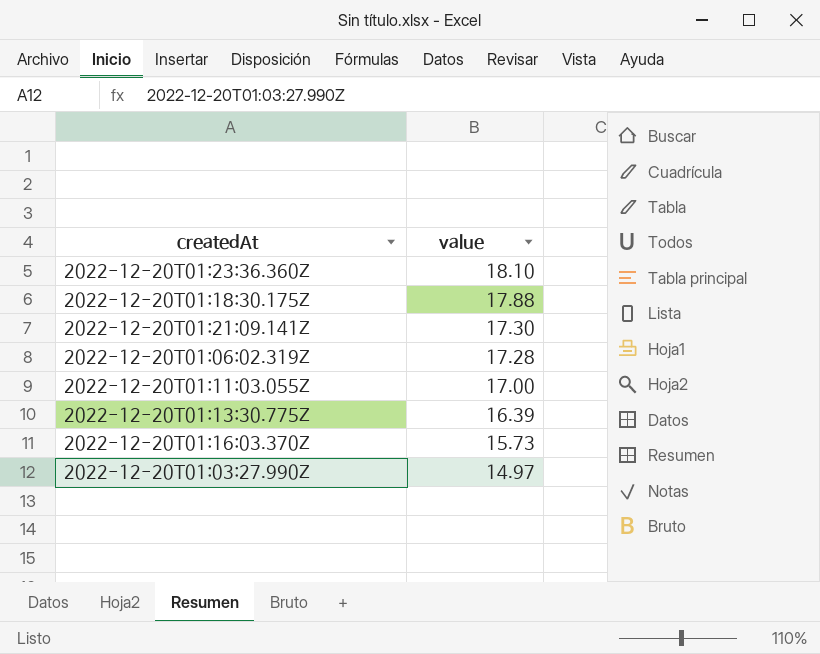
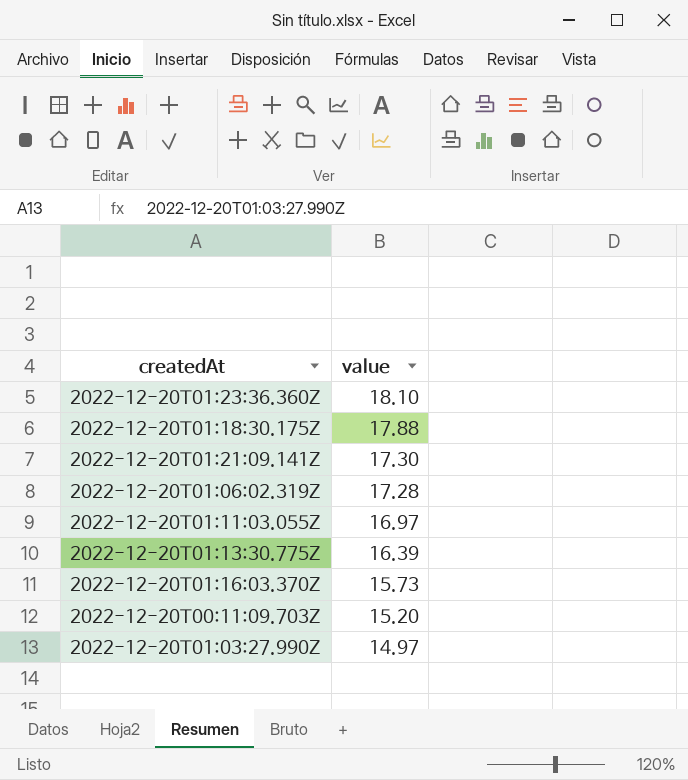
2022-12-20T01:11:03.055Z | value: 17.00 -> 16.97
row 2022-12-20T00:11:09.703Z: none -> 15.20

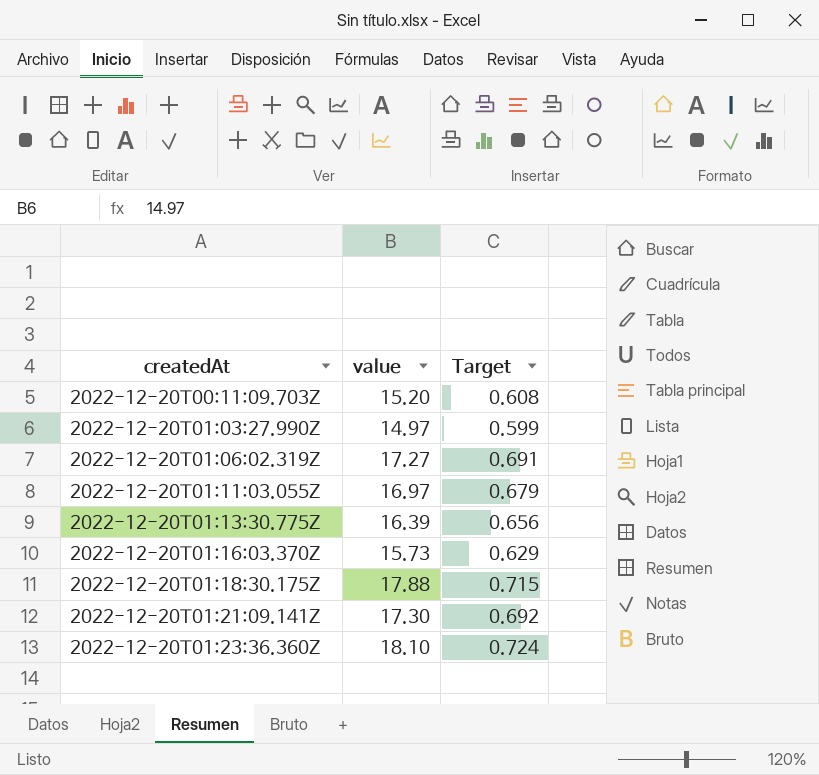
row order: value descending -> createdAt ascending
column Target | formula: none -> [value] * 0.04
2022-12-20T01:06:02.319Z | value: 17.28 -> 17.27

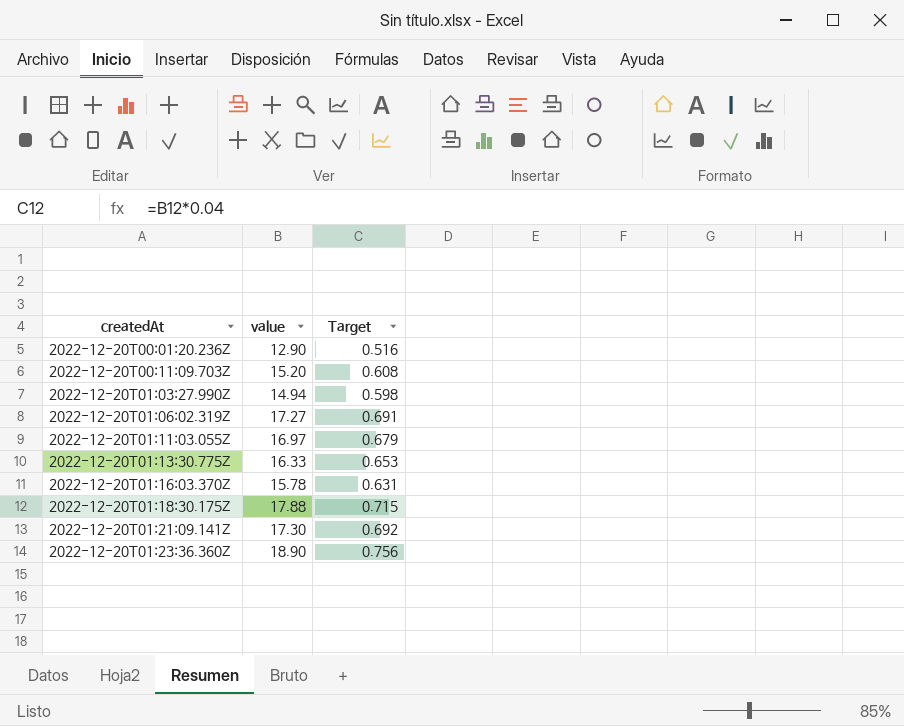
row 2022-12-20T00:01:20.236Z: none -> 12.90 | 0.516
2022-12-20T01:03:27.990Z | value: 14.97 -> 14.94
2022-12-20T01:03:27.990Z | Target: 0.599 -> 0.598
2022-12-20T01:13:30.775Z | value: 16.39 -> 16.33
2022-12-20T01:13:30.775Z | Target: 0.656 -> 0.653
2022-12-20T01:16:03.370Z | value: 15.73 -> 15.78
2022-12-20T01:16:03.370Z | Target: 0.629 -> 0.631
2022-12-20T01:23:36.360Z | value: 18.10 -> 18.90
2022-12-20T01:23:36.360Z | Target: 0.724 -> 0.756

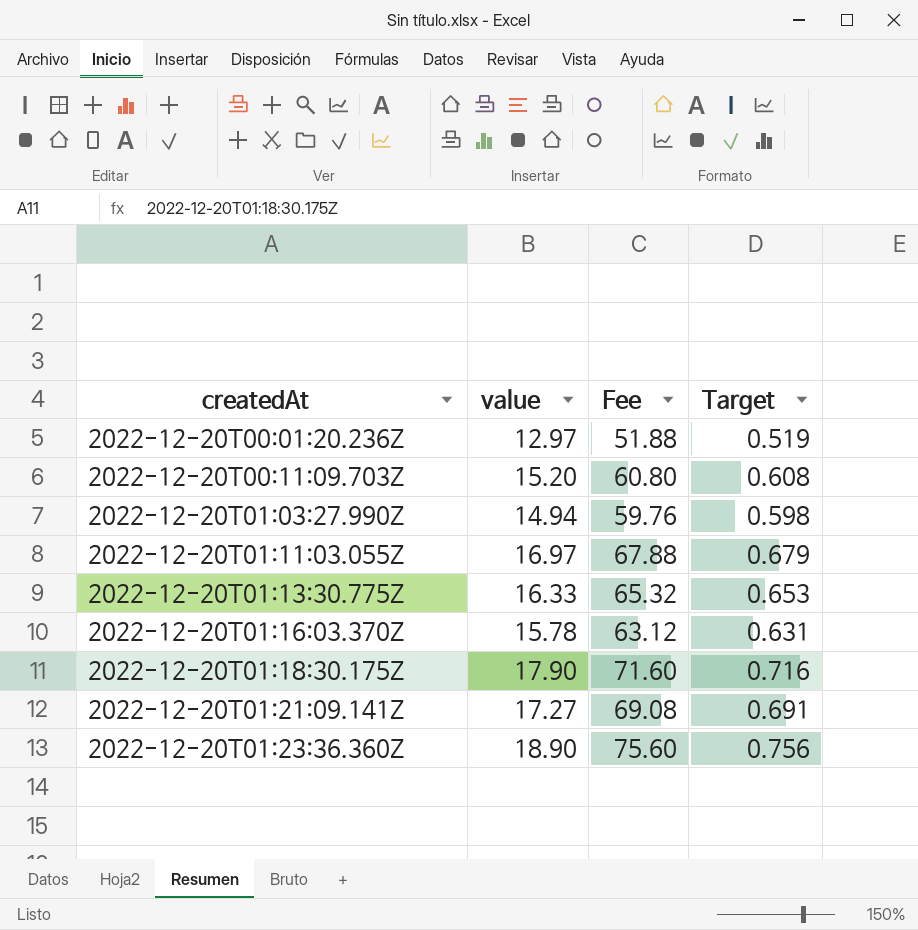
column Fee | formula: none -> [value] * 4
row 2022-12-20T01:06:02.319Z: 17.27 | 0.691 -> none
2022-12-20T00:01:20.236Z | value: 12.90 -> 12.97
2022-12-20T00:01:20.236Z | Target: 0.516 -> 0.519
2022-12-20T01:18:30.175Z | value: 17.88 -> 17.90
2022-12-20T01:18:30.175Z | Target: 0.715 -> 0.716
2022-12-20T01:21:09.141Z | value: 17.30 -> 17.27
2022-12-20T01:21:09.141Z | Target: 0.692 -> 0.691

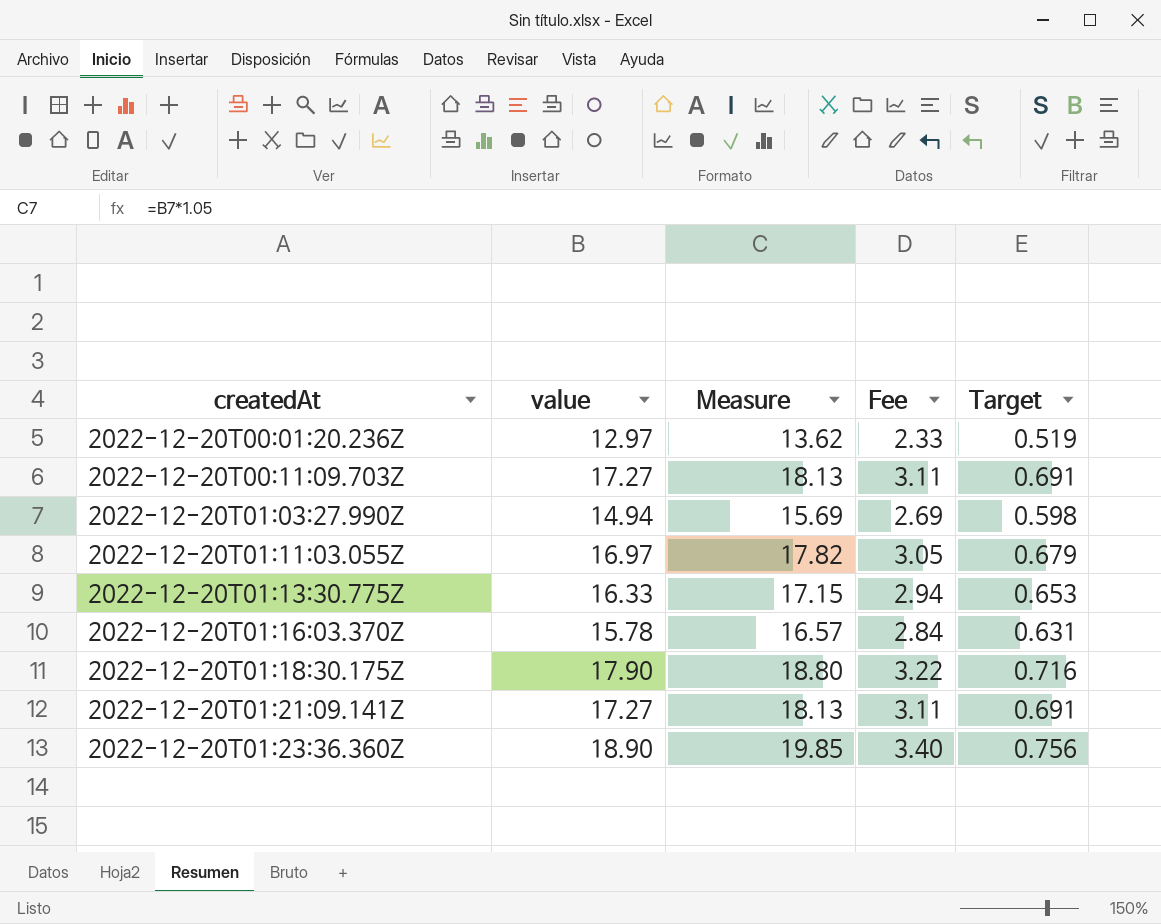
column Measure | formula: none -> [value] * 1.05
column Fee | formula: [value] * 4 -> [value] * 0.18
2022-12-20T00:11:09.703Z | value: 15.20 -> 17.27
2022-12-20T00:11:09.703Z | Target: 0.608 -> 0.691

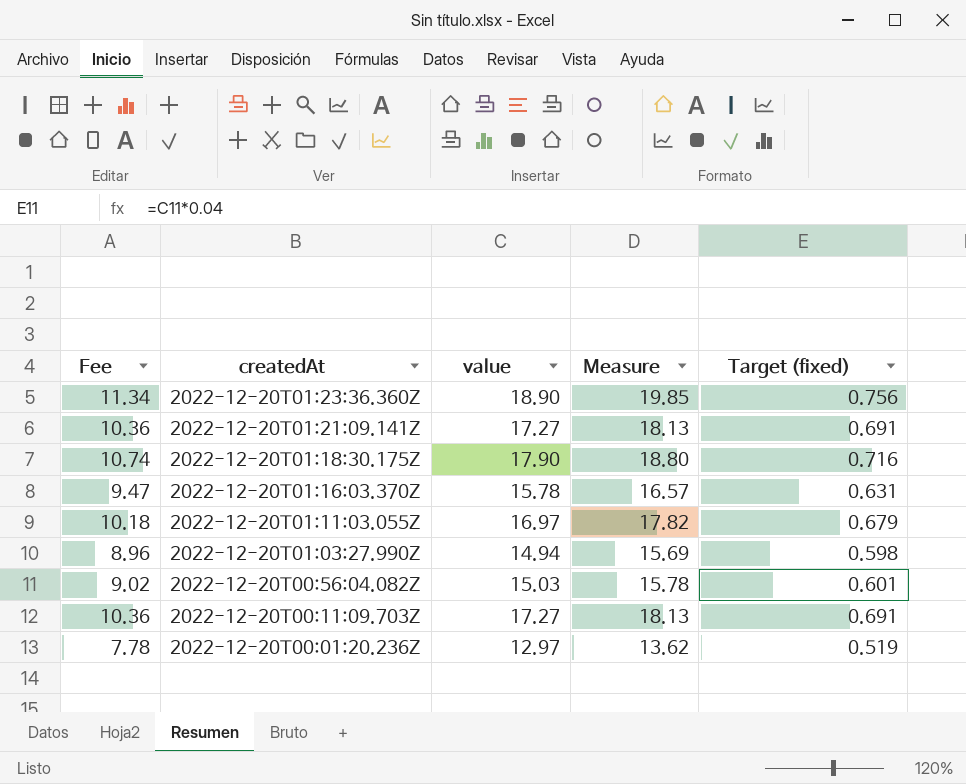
row order: createdAt ascending -> createdAt descending
column Fee | formula: [value] * 0.18 -> [value] * 0.6
column Fee | position: 4 -> 1
column name: Target -> Target (fixed)
row 2022-12-20T01:13:30.775Z: 16.33 | 17.15 | 2.94 | 0.653 -> none
row 2022-12-20T00:56:04.082Z: none -> 9.02 | 15.03 | 15.78 | 0.601

